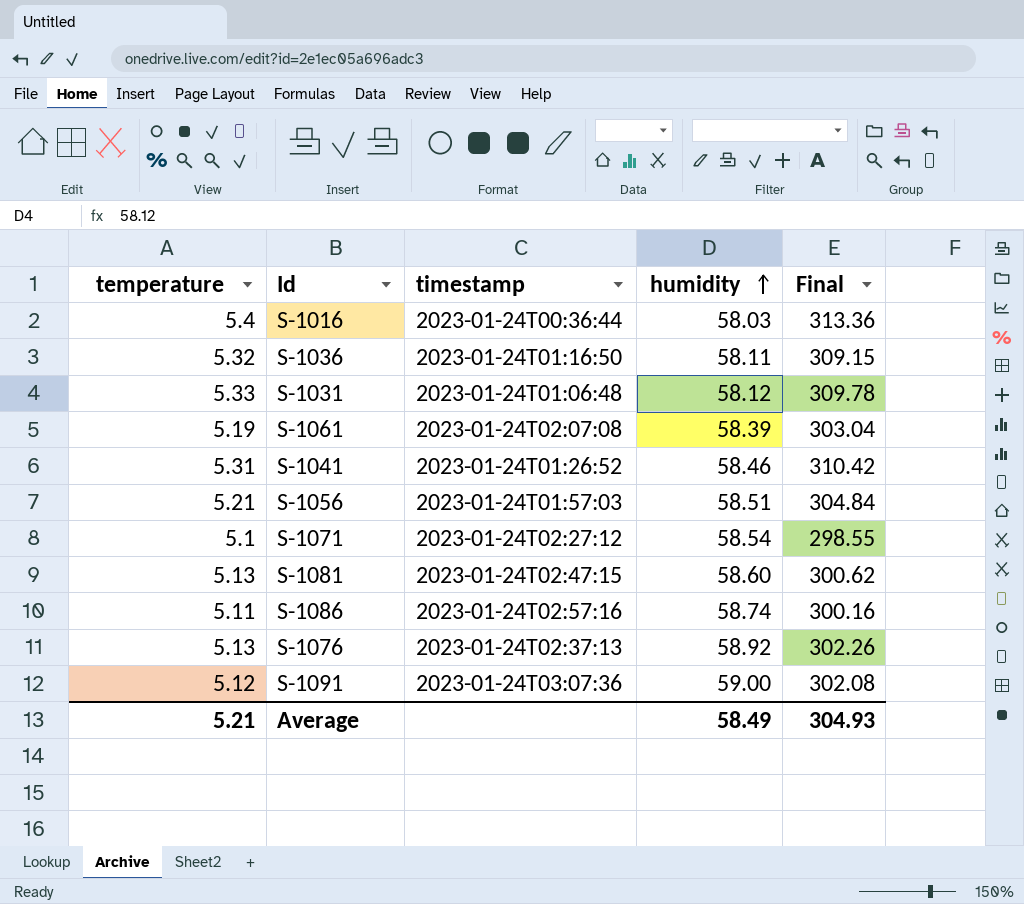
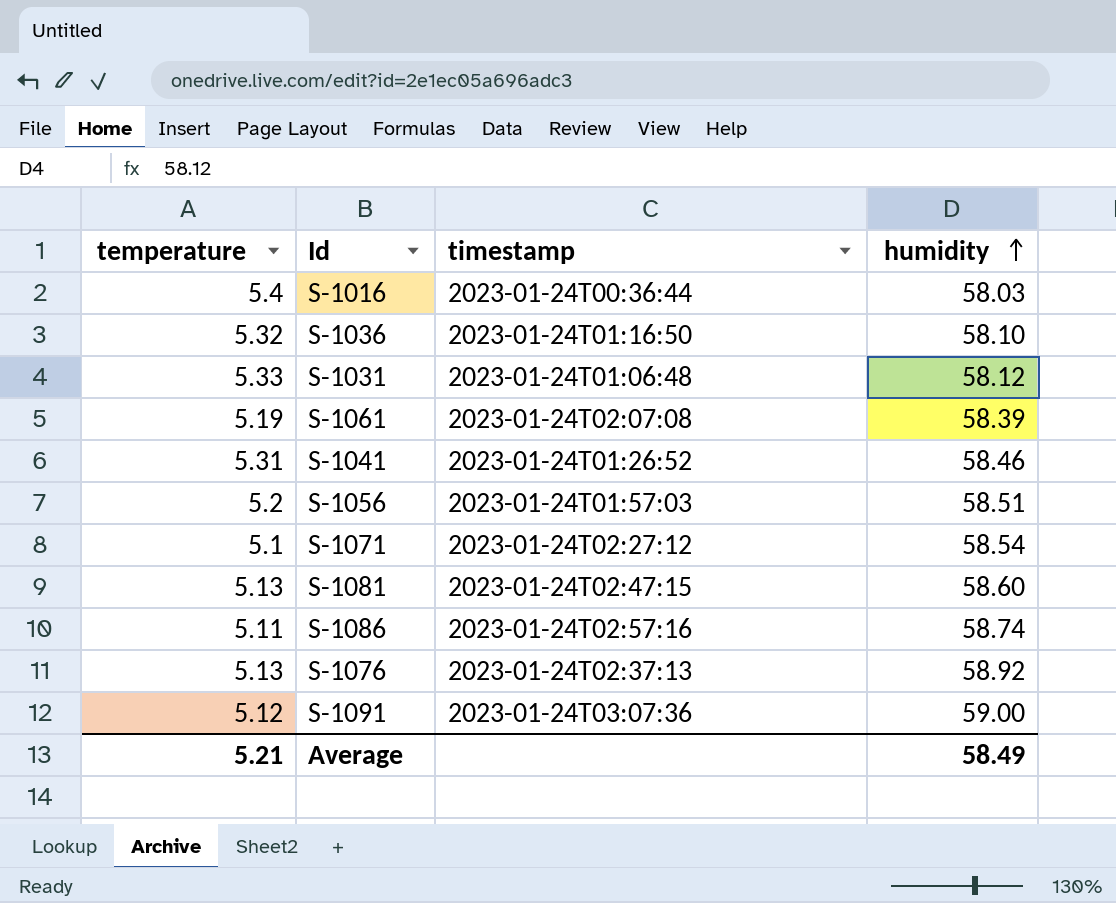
column Final | formula: [temperature] * [humidity] -> none
S-1036 | humidity: 58.11 -> 58.10
S-1056 | temperature: 5.21 -> 5.2

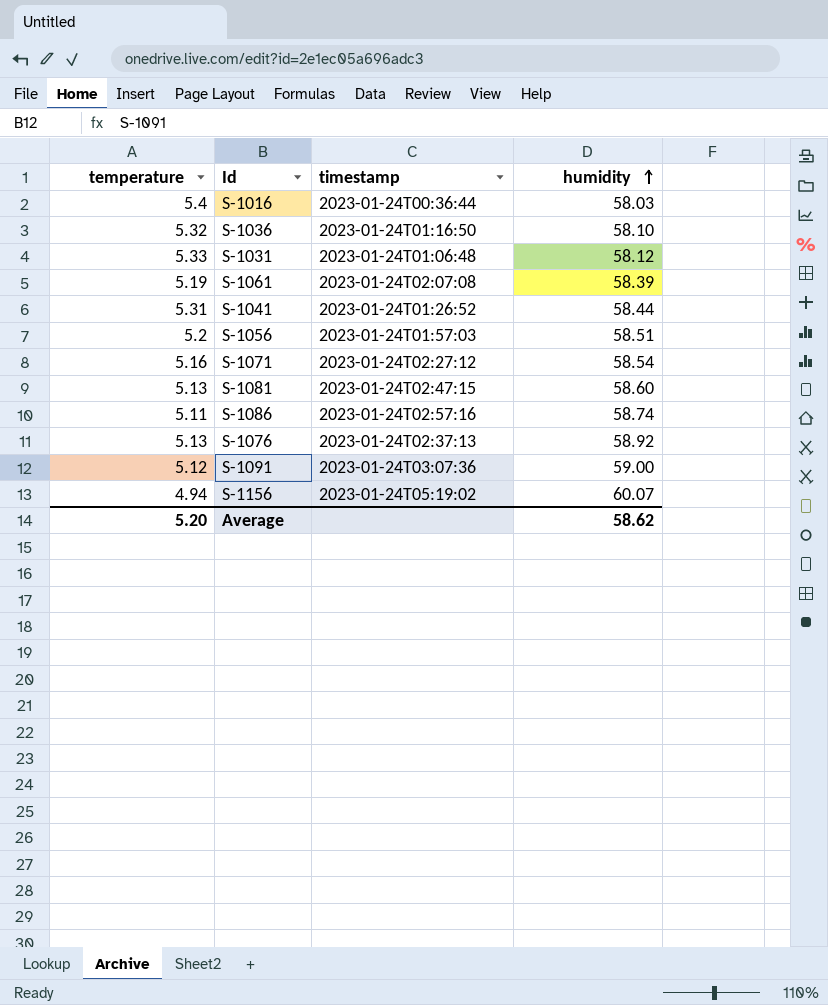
S-1041 | humidity: 58.46 -> 58.44
S-1071 | temperature: 5.1 -> 5.16
row S-1156: none -> 4.94 | 2023-01-24T05:19:02 | 60.07
Average | temperature: 5.21 -> 5.20
Average | humidity: 58.49 -> 58.62

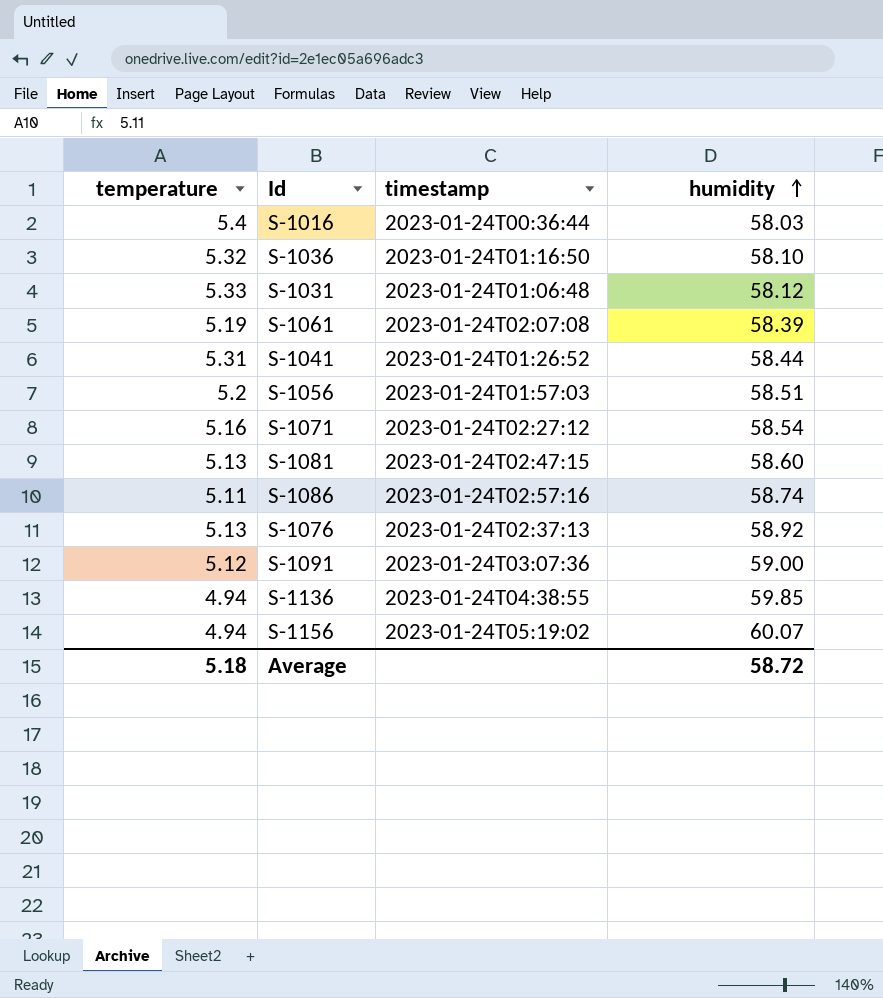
row S-1136: none -> 4.94 | 2023-01-24T04:38:55 | 59.85
Average | temperature: 5.20 -> 5.18
Average | humidity: 58.62 -> 58.72

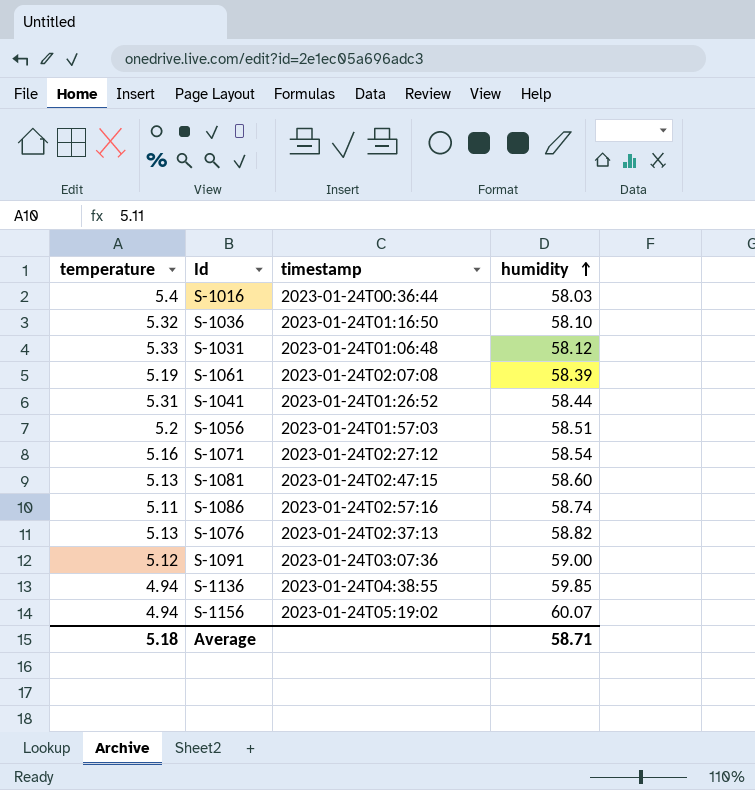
S-1076 | humidity: 58.92 -> 58.82
Average | humidity: 58.72 -> 58.71

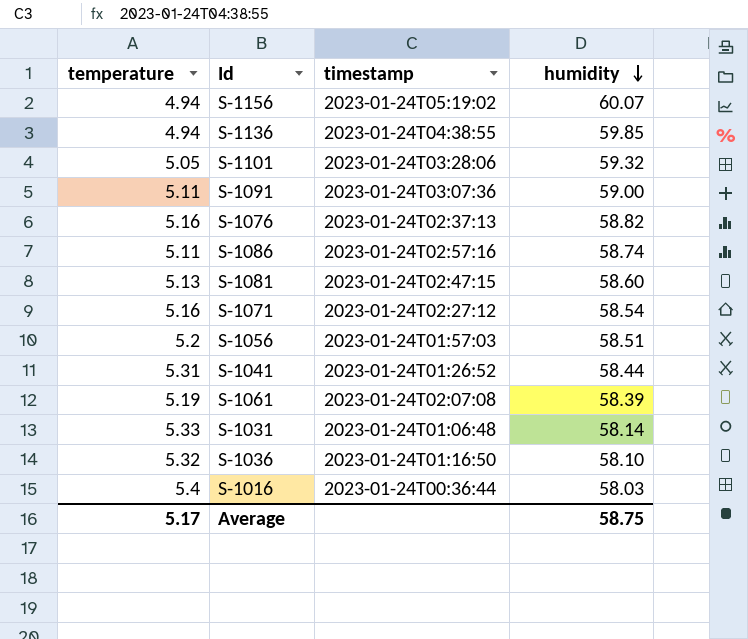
row order: humidity ascending -> humidity descending
row S-1101: none -> 5.05 | 2023-01-24T03:28:06 | 59.32
S-1091 | temperature: 5.12 -> 5.11
S-1076 | temperature: 5.13 -> 5.16
S-1031 | humidity: 58.12 -> 58.14
Average | temperature: 5.18 -> 5.17
Average | humidity: 58.71 -> 58.75

